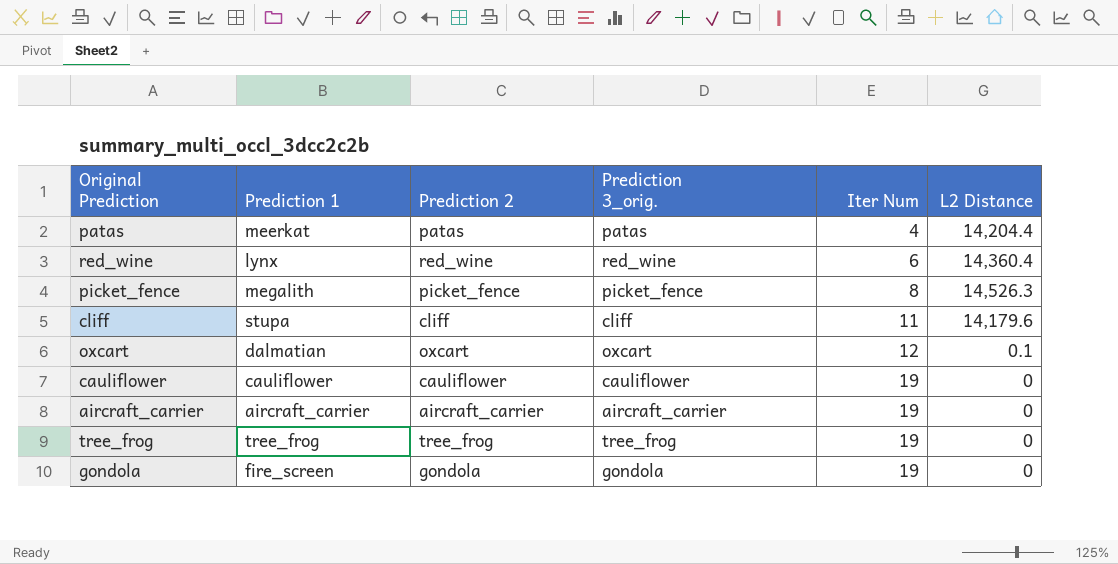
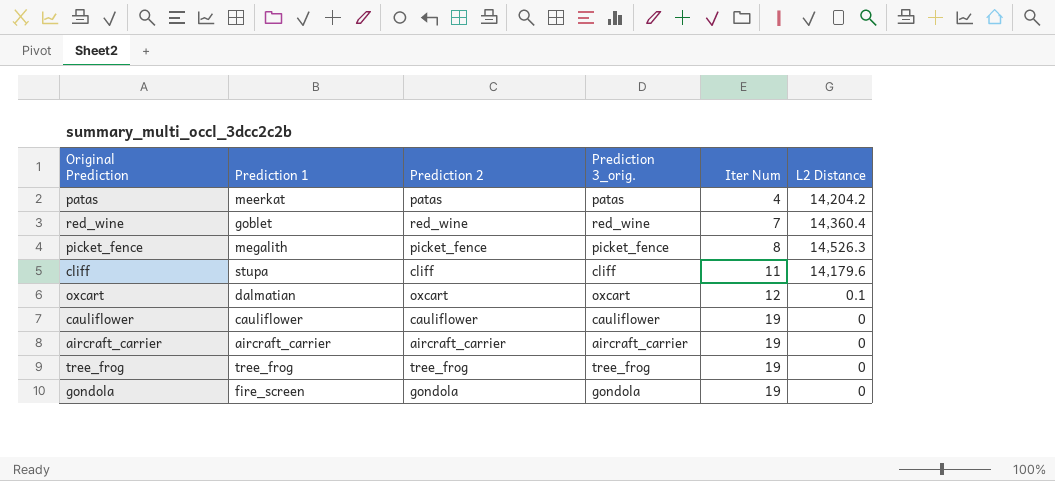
patas | L2 Distance: 14,204.4 -> 14,204.2
red_wine | Prediction 1: lynx -> goblet
red_wine | Iter Num: 6 -> 7

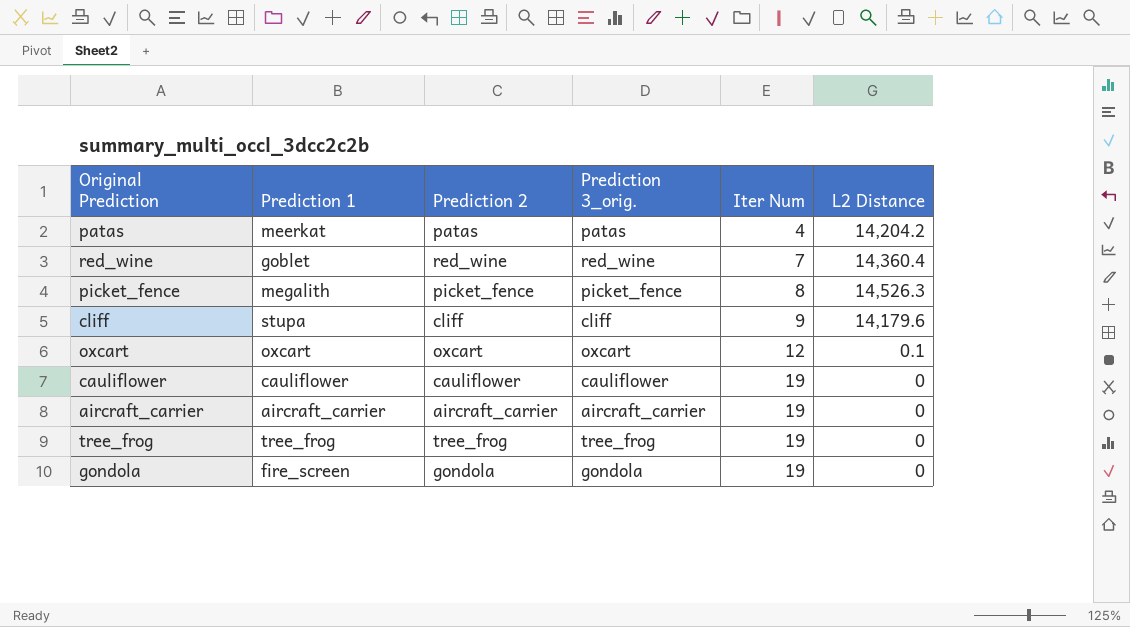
cliff | Iter Num: 11 -> 9
oxcart | Prediction 1: dalmatian -> oxcart

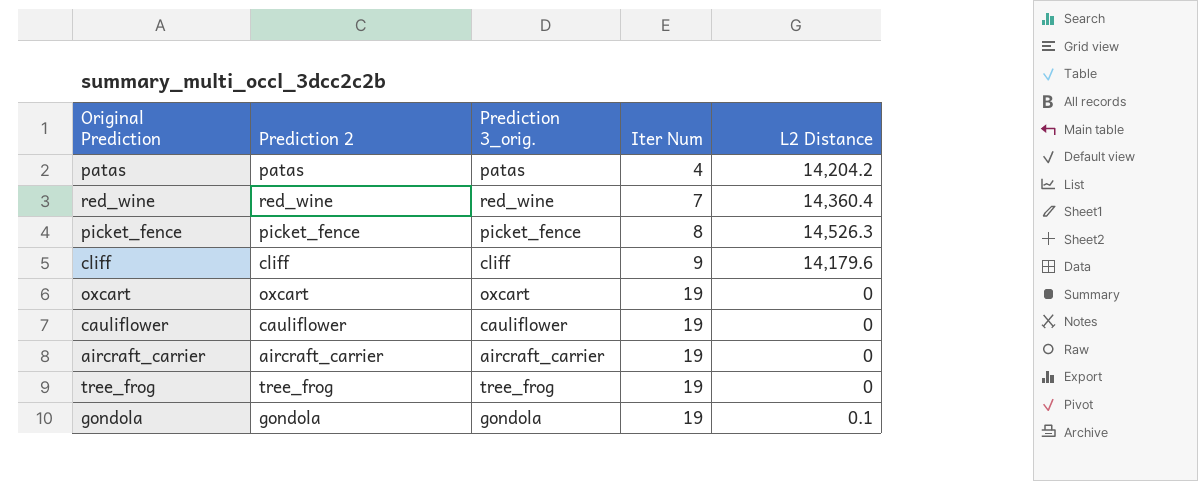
column Prediction 1 | position: 2 -> none
oxcart | Iter Num: 12 -> 19
oxcart | L2 Distance: 0.1 -> 0
gondola | L2 Distance: 0 -> 0.1

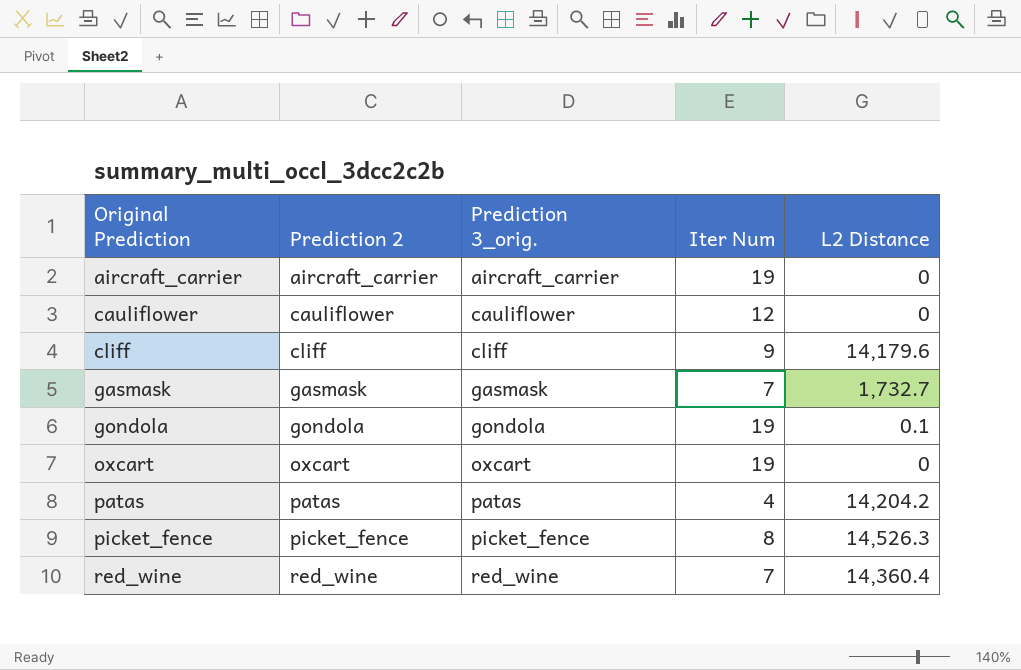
row order: Iter Num ascending -> Original Prediction ascending
row tree_frog: tree_frog | tree_frog | 19 | 0 -> none
cauliflower | Iter Num: 19 -> 12
row gasmask: none -> gasmask | gasmask | 7 | 1,732.7

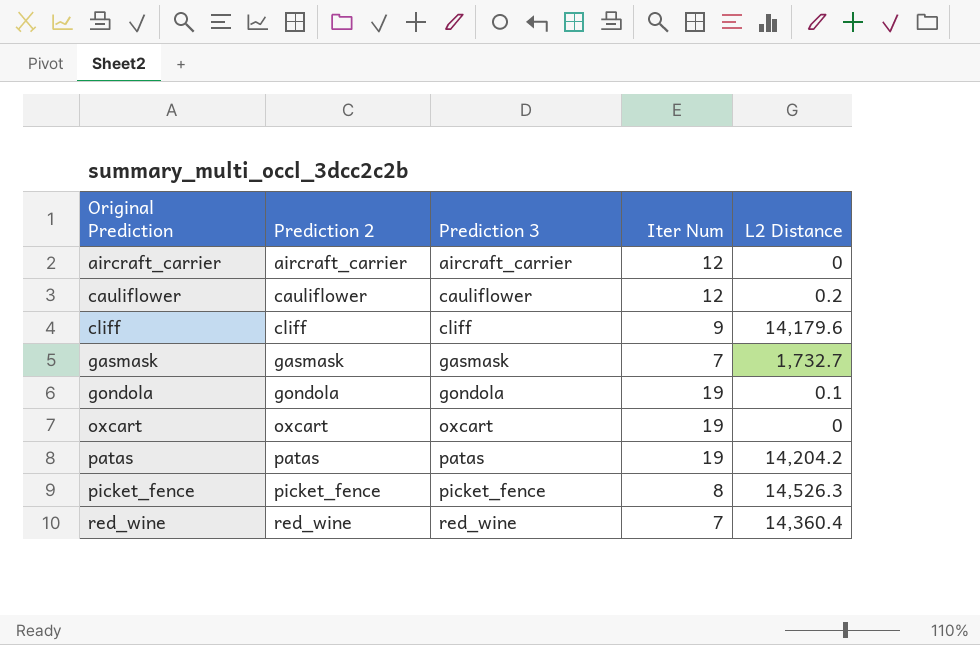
column name: Prediction 3_orig. -> Prediction 3
aircraft_carrier | Iter Num: 19 -> 12
cauliflower | L2 Distance: 0 -> 0.2
patas | Iter Num: 4 -> 19

